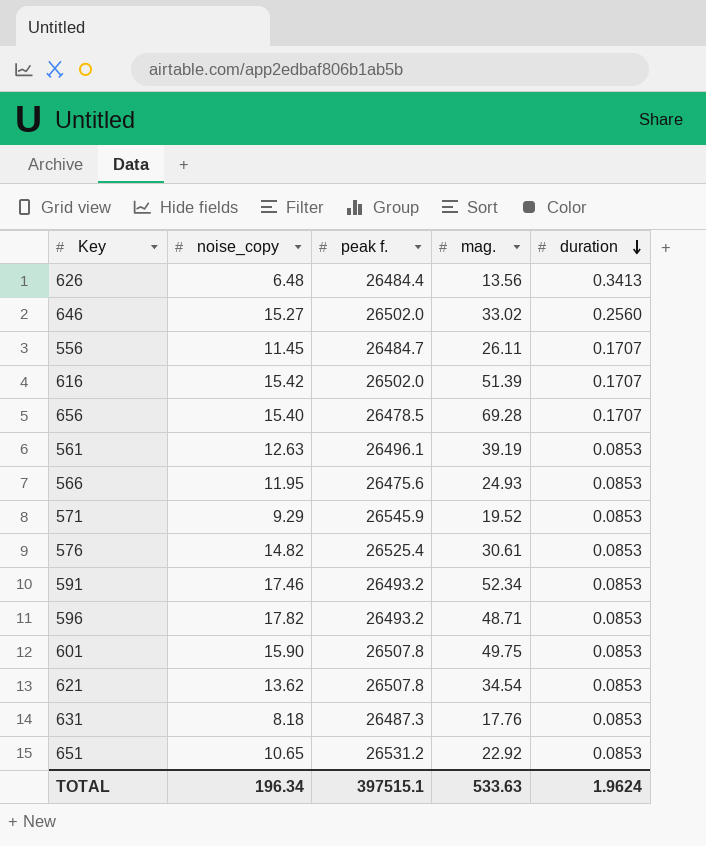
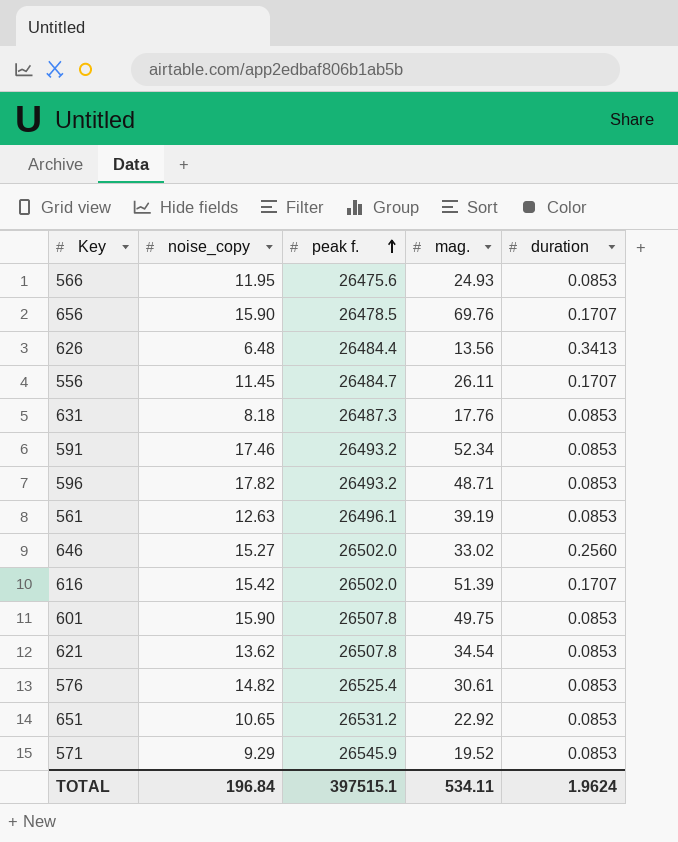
row order: duration descending -> peak f. ascending
656 | noise_copy: 15.40 -> 15.90
656 | mag.: 69.28 -> 69.76
TOTAL | noise_copy: 196.34 -> 196.84
TOTAL | mag.: 533.63 -> 534.11

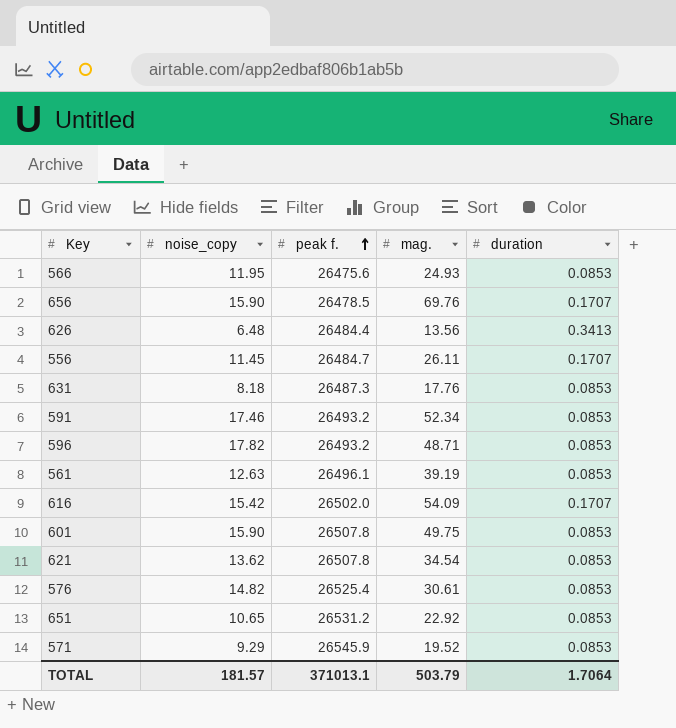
row 646: 15.27 | 26502.0 | 33.02 | 0.2560 -> none
616 | mag.: 51.39 -> 54.09
TOTAL | noise_copy: 196.84 -> 181.57
TOTAL | peak f.: 397515.1 -> 371013.1
TOTAL | mag.: 534.11 -> 503.79
TOTAL | duration: 1.9624 -> 1.7064

